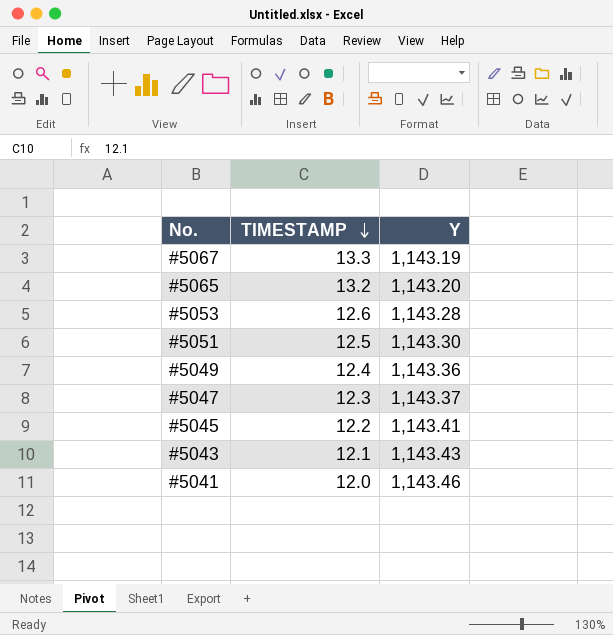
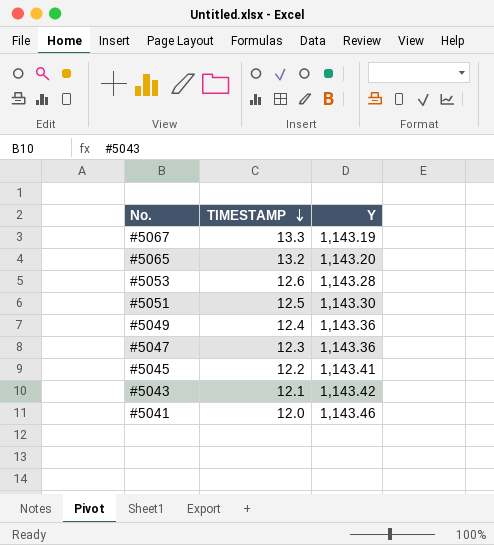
#5047 | Y: 1,143.37 -> 1,143.36
#5043 | Y: 1,143.43 -> 1,143.42

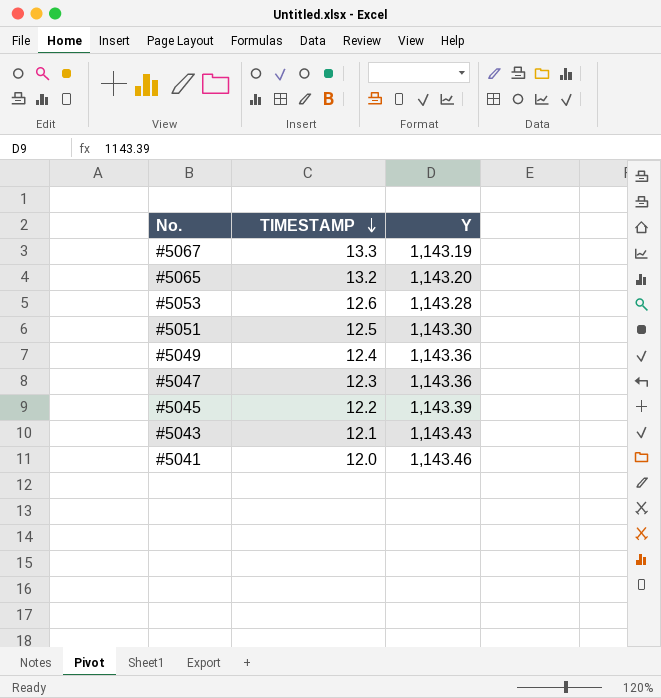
#5045 | Y: 1,143.41 -> 1,143.39
#5043 | Y: 1,143.42 -> 1,143.43

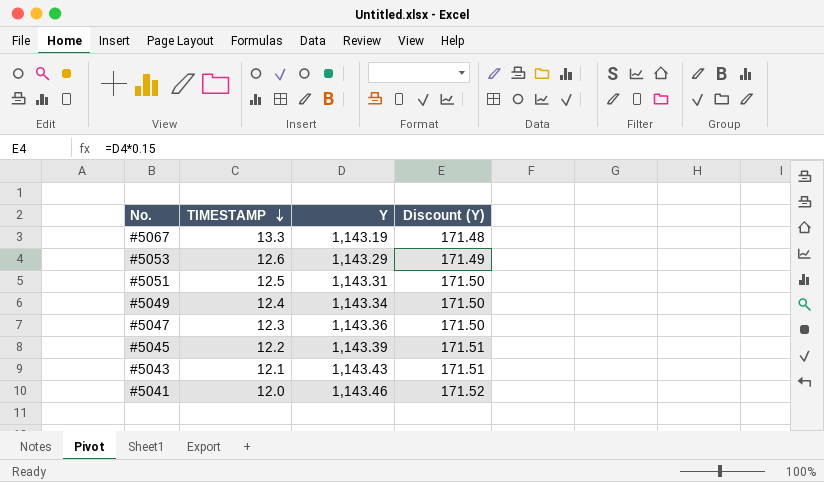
column Discount (Y) | formula: none -> [Y] * 0.15
row #5065: 13.2 | 1,143.20 -> none
#5053 | Y: 1,143.28 -> 1,143.29
#5051 | Y: 1,143.30 -> 1,143.31
#5049 | Y: 1,143.36 -> 1,143.34

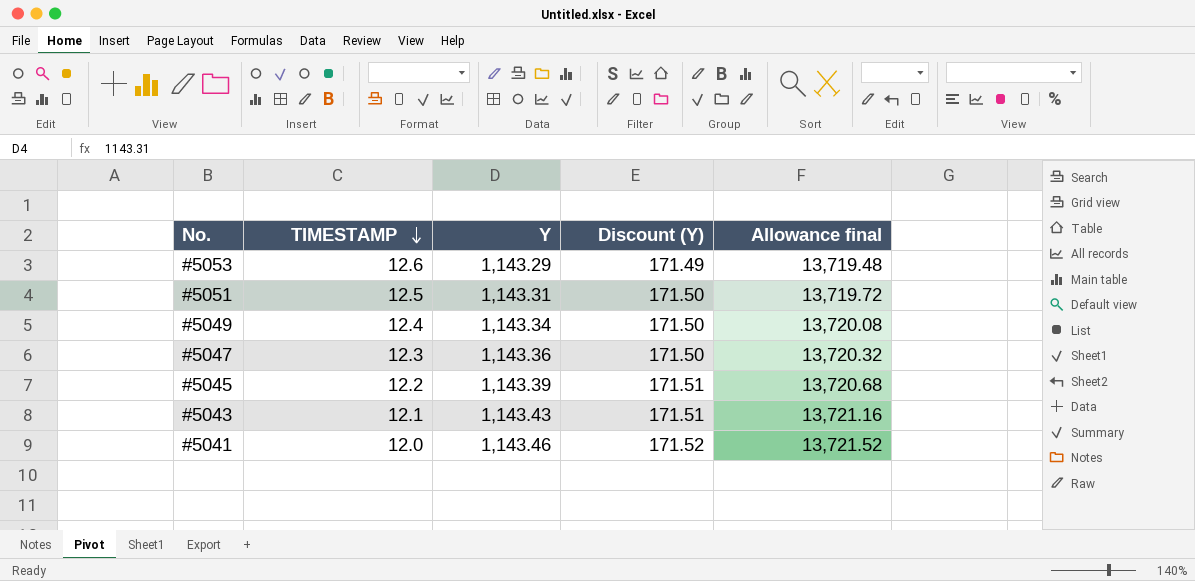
column Allowance final | formula: none -> [Y] * 12
row #5067: 13.3 | 1,143.19 | 171.48 -> none

